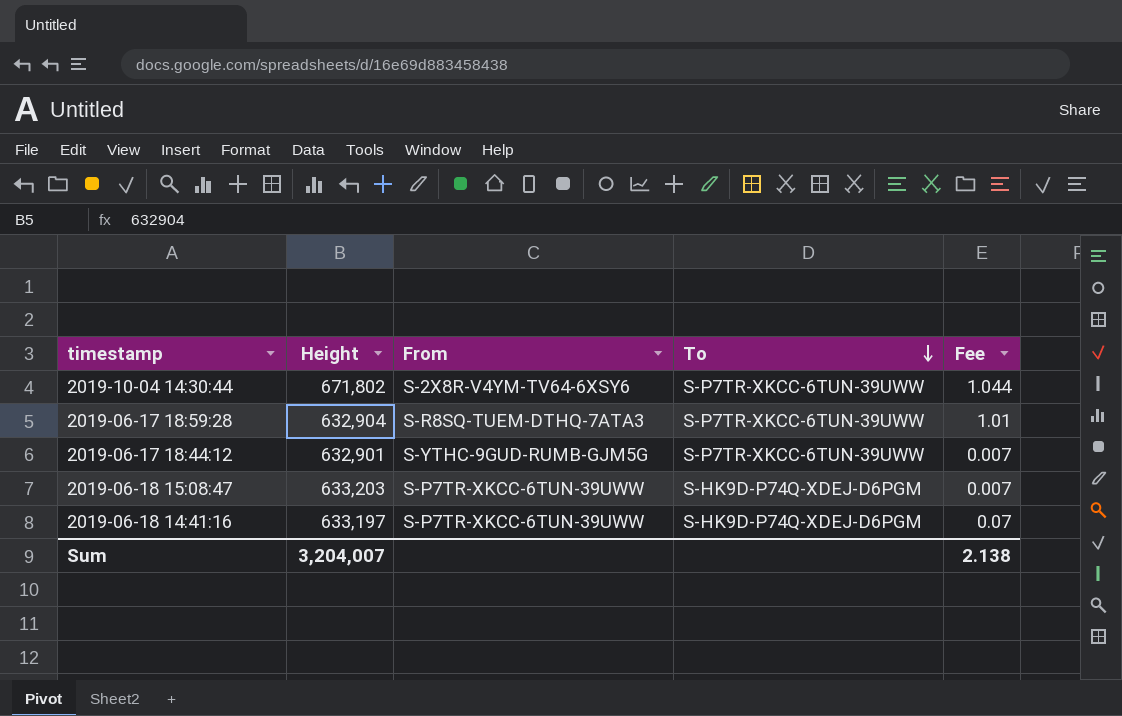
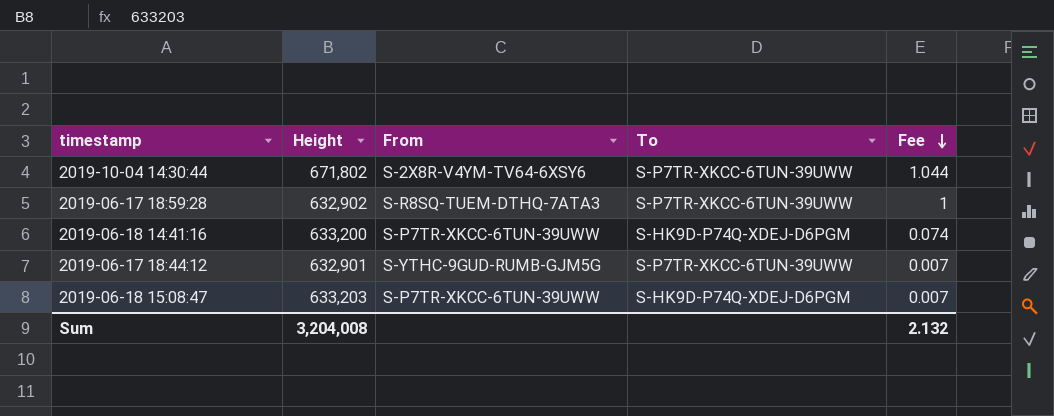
row order: To descending -> Fee descending
2019-06-17 18:59:28 | Height: 632,904 -> 632,902
2019-06-17 18:59:28 | Fee: 1.01 -> 1
2019-06-18 14:41:16 | Height: 633,197 -> 633,200
2019-06-18 14:41:16 | Fee: 0.07 -> 0.074
Sum | Height: 3,204,007 -> 3,204,008
Sum | Fee: 2.138 -> 2.132

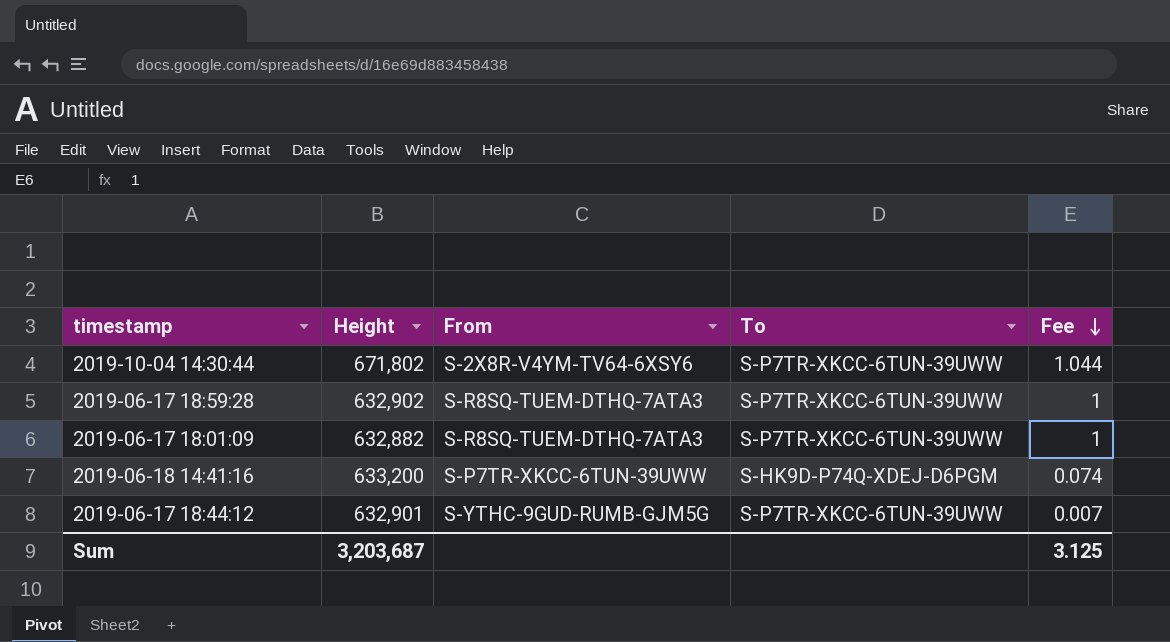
row 2019-06-18 15:08:47: 633,203 | S-P7TR-XKCC-6TUN-39UWW | S-HK9D-P74Q-XDEJ-D6PGM | 0.007 -> none
row 2019-06-17 18:01:09: none -> 632,882 | S-R8SQ-TUEM-DTHQ-7ATA3 | S-P7TR-XKCC-6TUN-39UWW | 1
Sum | Height: 3,204,008 -> 3,203,687
Sum | Fee: 2.132 -> 3.125

